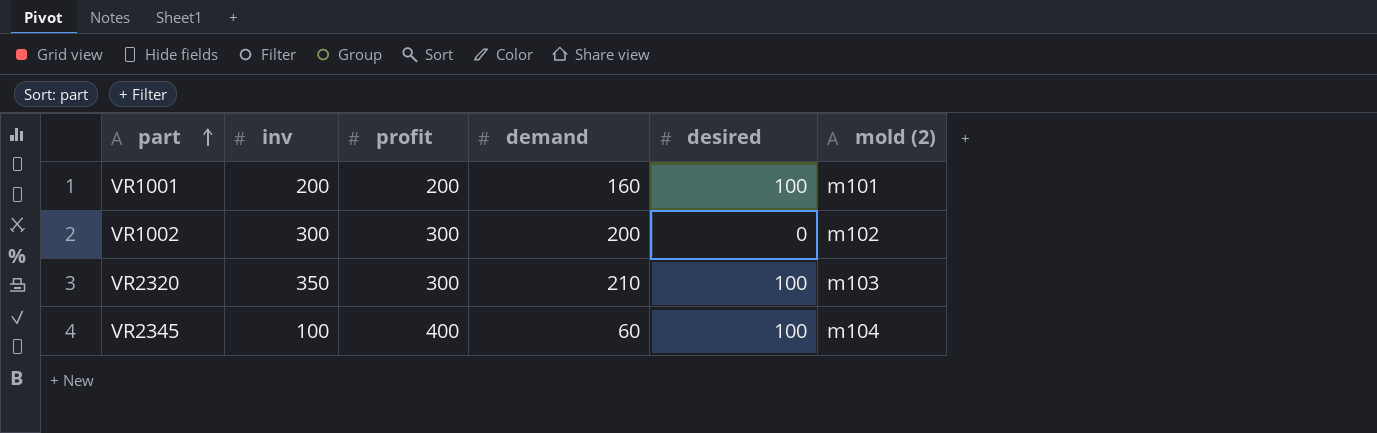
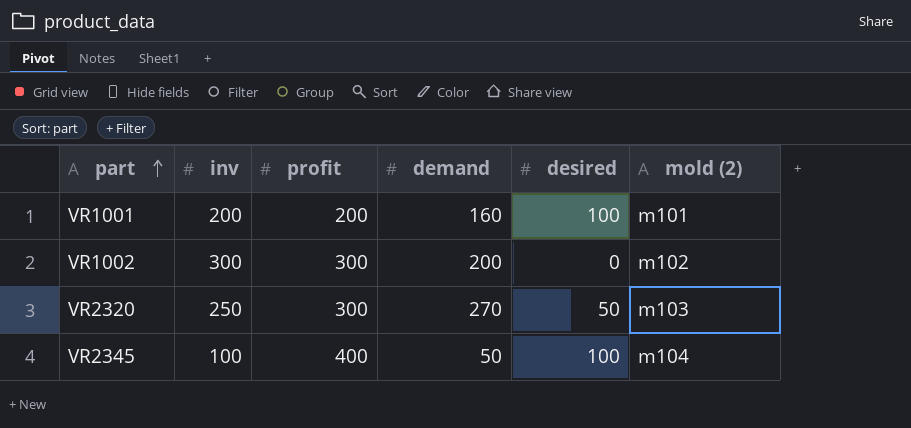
VR2320 | inv: 350 -> 250
VR2320 | demand: 210 -> 270
VR2320 | desired: 100 -> 50
VR2345 | demand: 60 -> 50

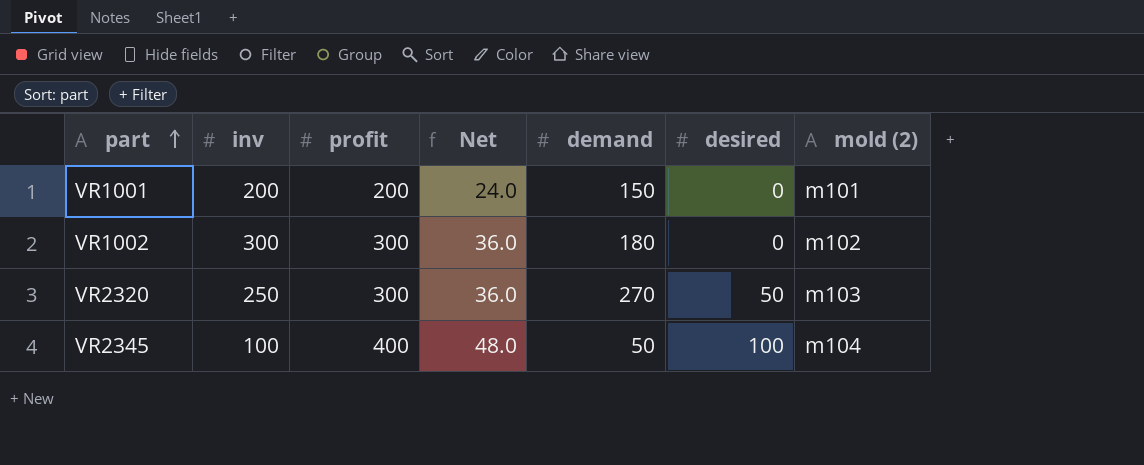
column Net | formula: none -> [profit] * 0.12
VR1001 | demand: 160 -> 150
VR1001 | desired: 100 -> 0
VR1002 | demand: 200 -> 180

